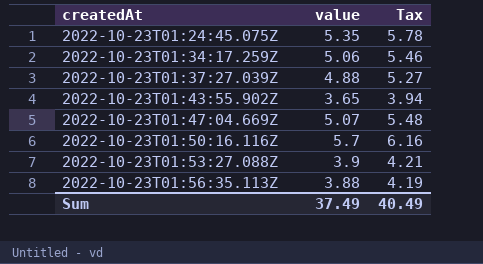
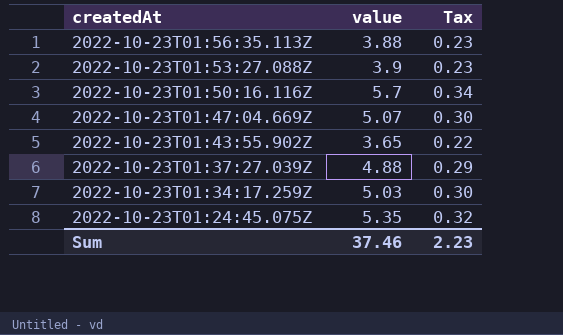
row order: createdAt ascending -> createdAt descending
column Tax | formula: [value] * 1.08 -> [value] * 0.06
2022-10-23T01:34:17.259Z | value: 5.06 -> 5.03
Sum | value: 37.49 -> 37.46
Sum | Tax: 40.49 -> 2.23

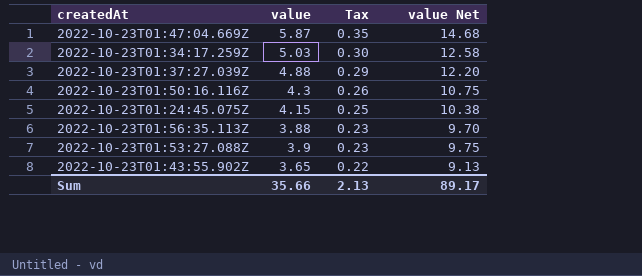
row order: createdAt descending -> Tax descending
column value Net | formula: none -> [value] * 2.5
2022-10-23T01:47:04.669Z | value: 5.07 -> 5.87
2022-10-23T01:47:04.669Z | Tax: 0.30 -> 0.35
2022-10-23T01:50:16.116Z | value: 5.7 -> 4.3
2022-10-23T01:50:16.116Z | Tax: 0.34 -> 0.26
2022-10-23T01:24:45.075Z | value: 5.35 -> 4.15
2022-10-23T01:24:45.075Z | Tax: 0.32 -> 0.25
Sum | value: 37.46 -> 35.66
Sum | Tax: 2.23 -> 2.13

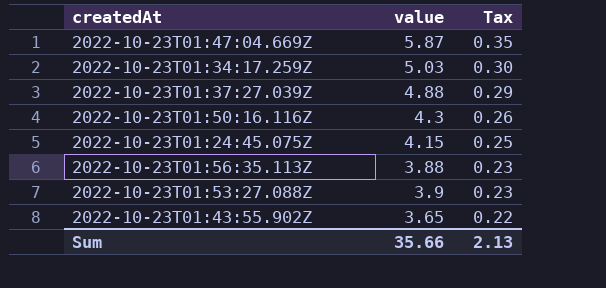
column value Net | formula: [value] * 2.5 -> none

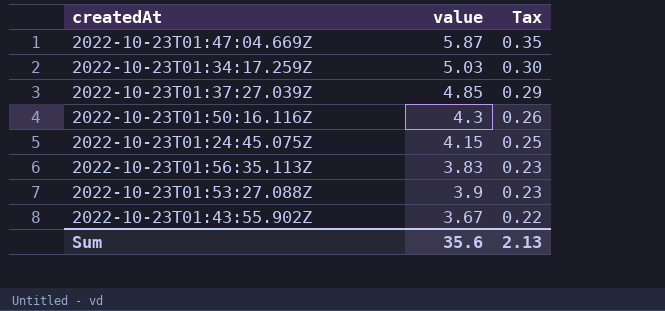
2022-10-23T01:37:27.039Z | value: 4.88 -> 4.85
2022-10-23T01:56:35.113Z | value: 3.88 -> 3.83
2022-10-23T01:43:55.902Z | value: 3.65 -> 3.67
Sum | value: 35.66 -> 35.6

